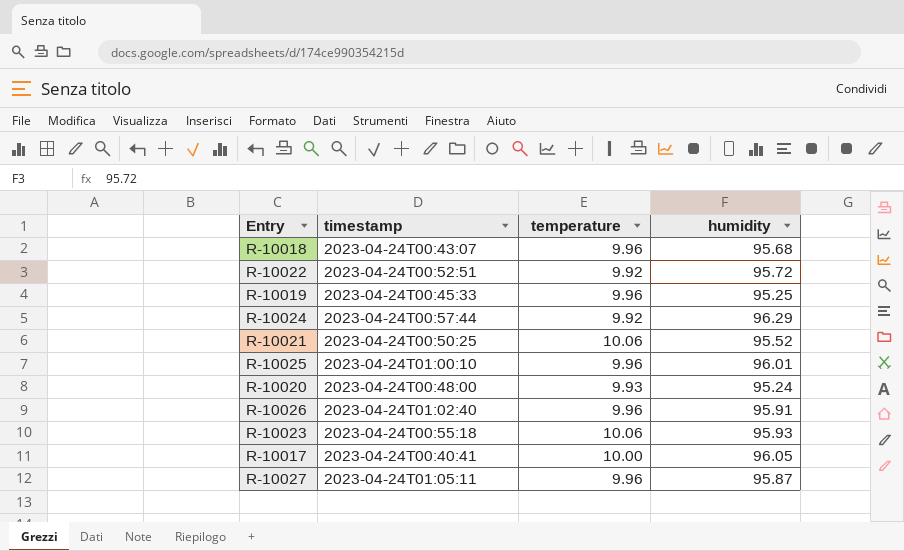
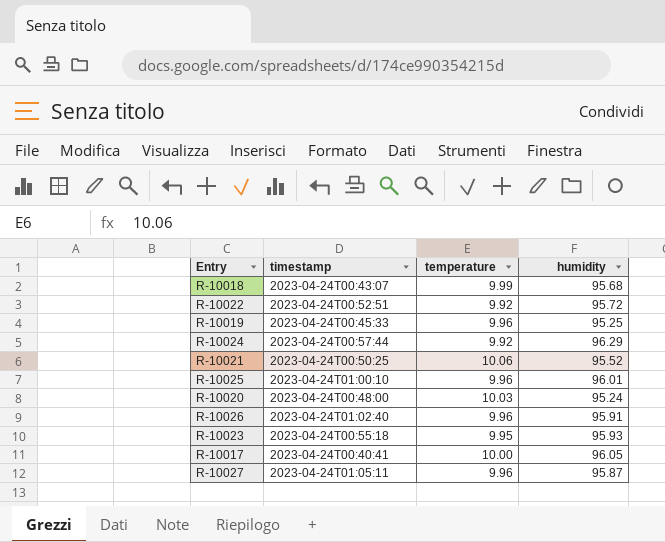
R-10018 | temperature: 9.96 -> 9.99
R-10020 | temperature: 9.93 -> 10.03
R-10023 | temperature: 10.06 -> 9.95

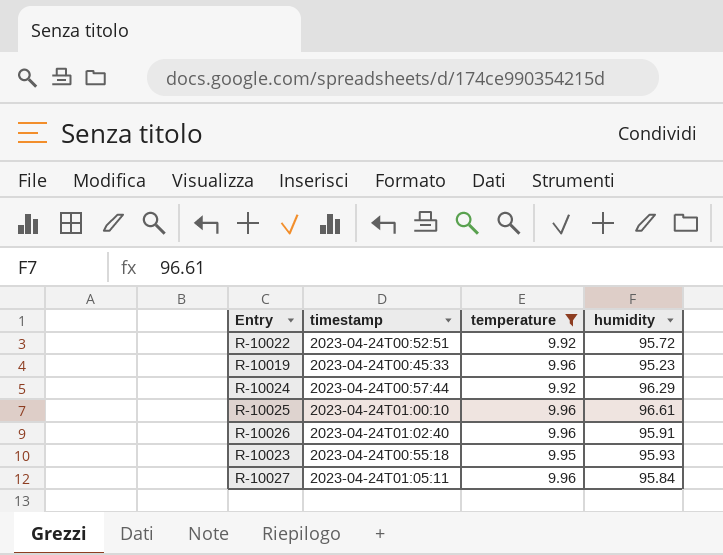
filter: none -> temperature <= 9.96
R-10019 | humidity: 95.25 -> 95.23
R-10025 | humidity: 96.01 -> 96.61
R-10027 | humidity: 95.87 -> 95.84

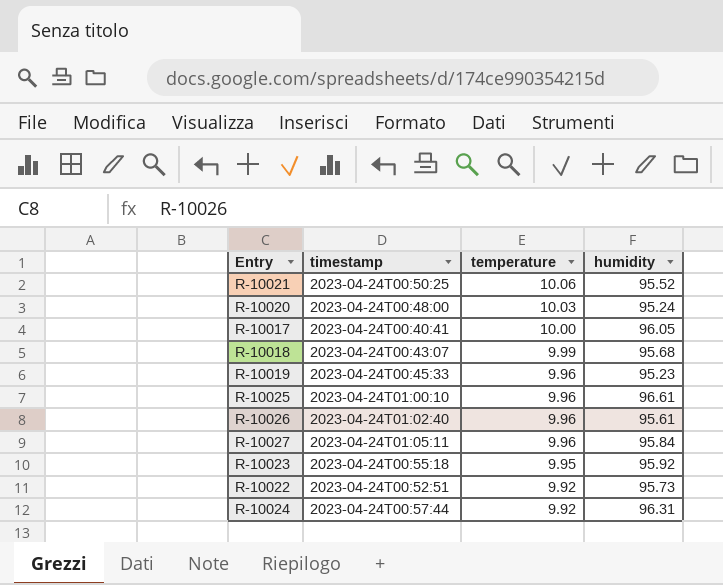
filter: temperature <= 9.96 -> none
row order: none -> temperature descending
R-10026 | humidity: 95.91 -> 95.61
R-10023 | humidity: 95.93 -> 95.92
R-10022 | humidity: 95.72 -> 95.73
R-10024 | humidity: 96.29 -> 96.31

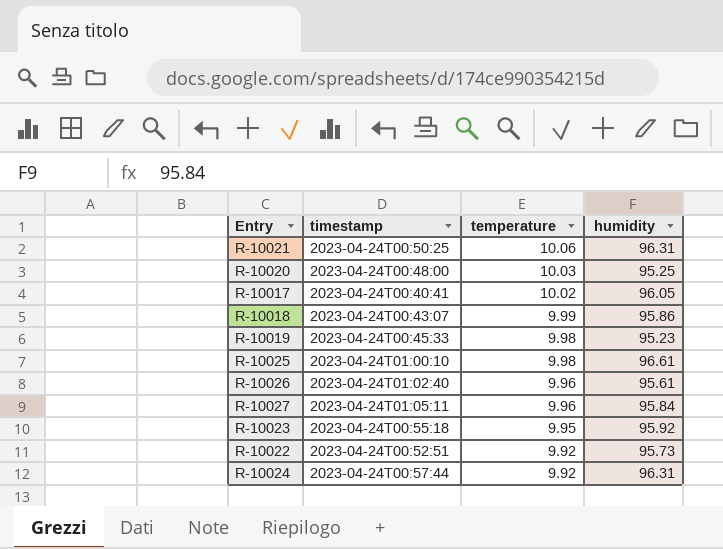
R-10021 | humidity: 95.52 -> 96.31
R-10020 | humidity: 95.24 -> 95.25
R-10017 | temperature: 10.00 -> 10.02
R-10018 | humidity: 95.68 -> 95.86
R-10019 | temperature: 9.96 -> 9.98
R-10025 | temperature: 9.96 -> 9.98

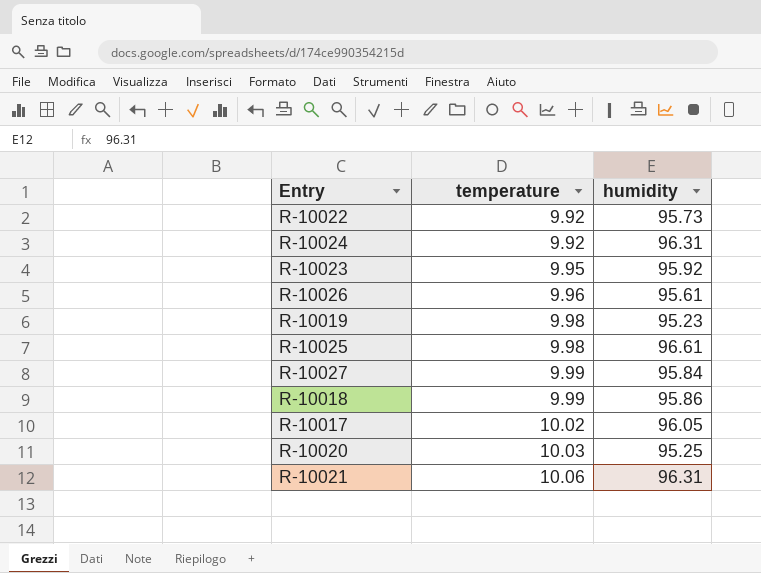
row order: temperature descending -> temperature ascending
column timestamp | position: 2 -> none
R-10027 | temperature: 9.96 -> 9.99

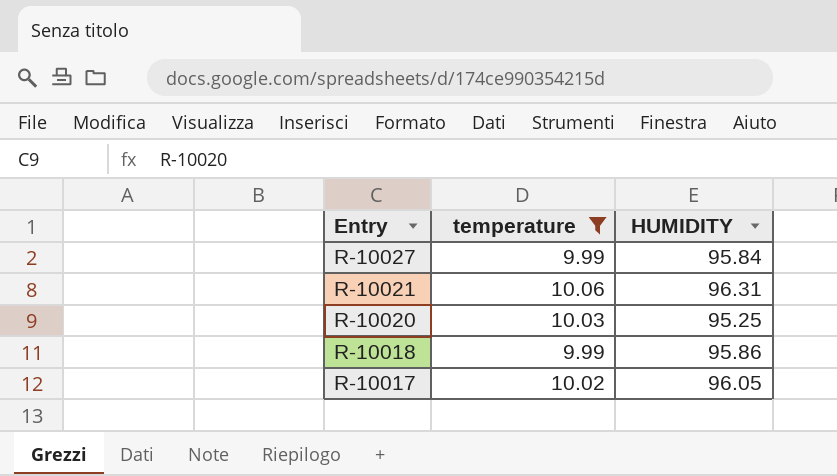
filter: none -> temperature >= 9.99
row order: temperature ascending -> Entry descending
column name: humidity -> HUMIDITY

